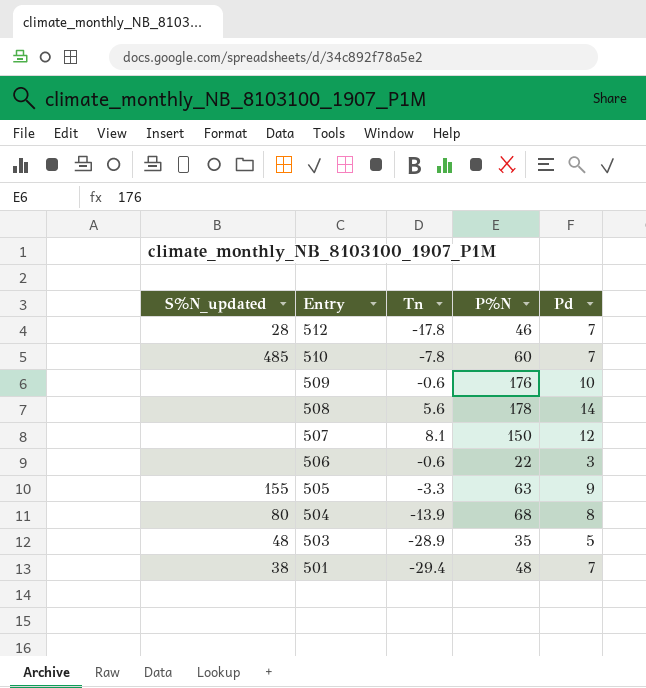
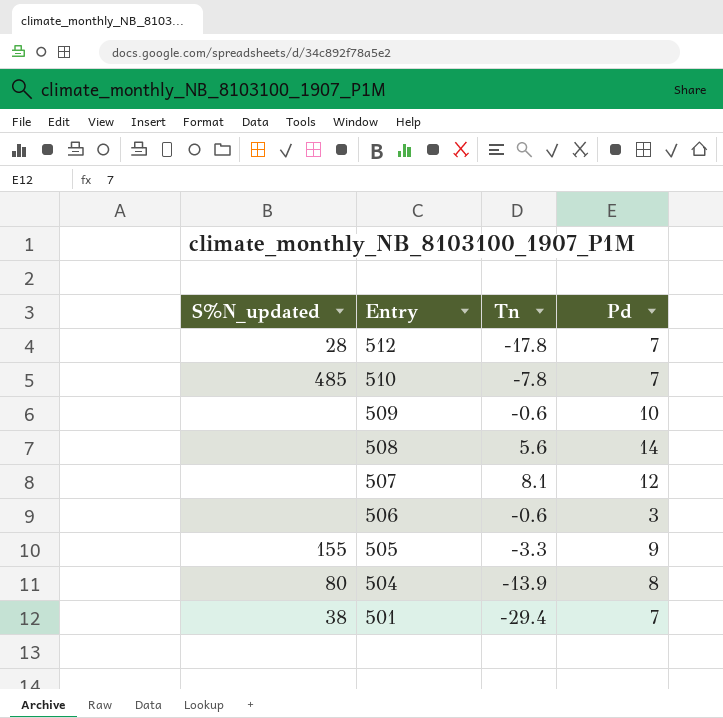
column P%N | position: 4 -> none
row 503: 48 | -28.9 | 35 | 5 -> none

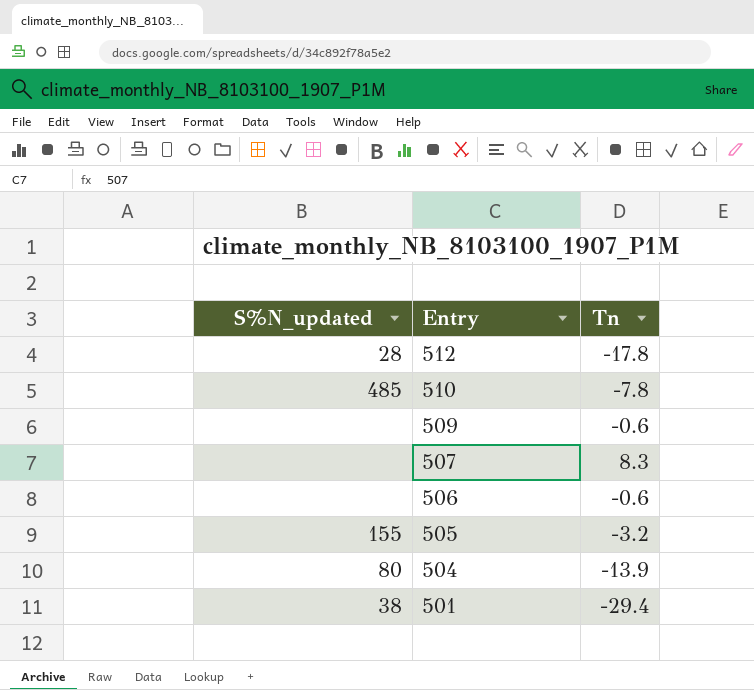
column Pd | position: 4 -> none
row 508: none | 5.6 | 14 -> none
507 | Tn: 8.1 -> 8.3
505 | Tn: -3.3 -> -3.2

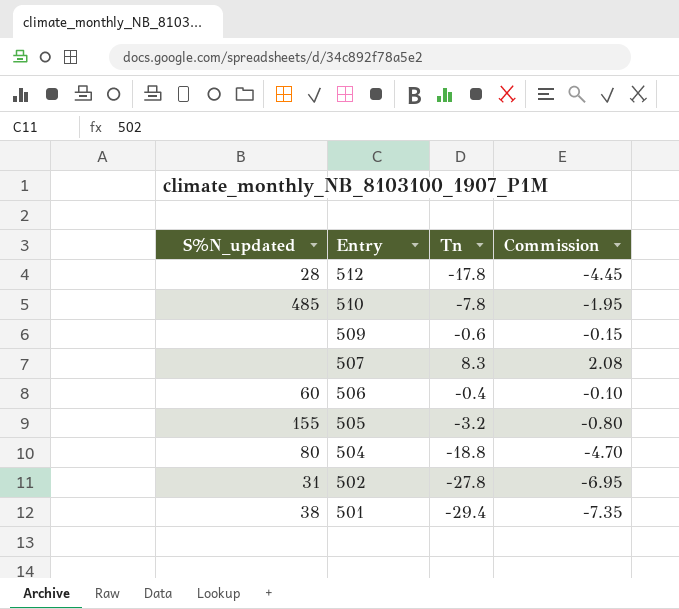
column Commission | formula: none -> [Tn] * 0.25
506 | S%N_updated: none -> 60
506 | Tn: -0.6 -> -0.4
504 | Tn: -13.9 -> -18.8
row 502: none -> 31 | -27.8 | -6.95

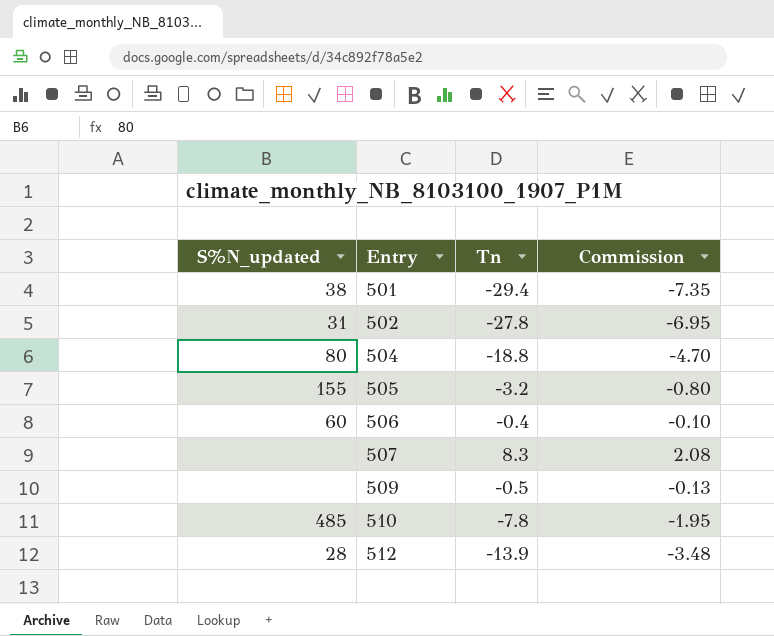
row order: Entry descending -> Entry ascending
509 | Tn: -0.6 -> -0.5
509 | Commission: -0.15 -> -0.13
512 | Tn: -17.8 -> -13.9
512 | Commission: -4.45 -> -3.48

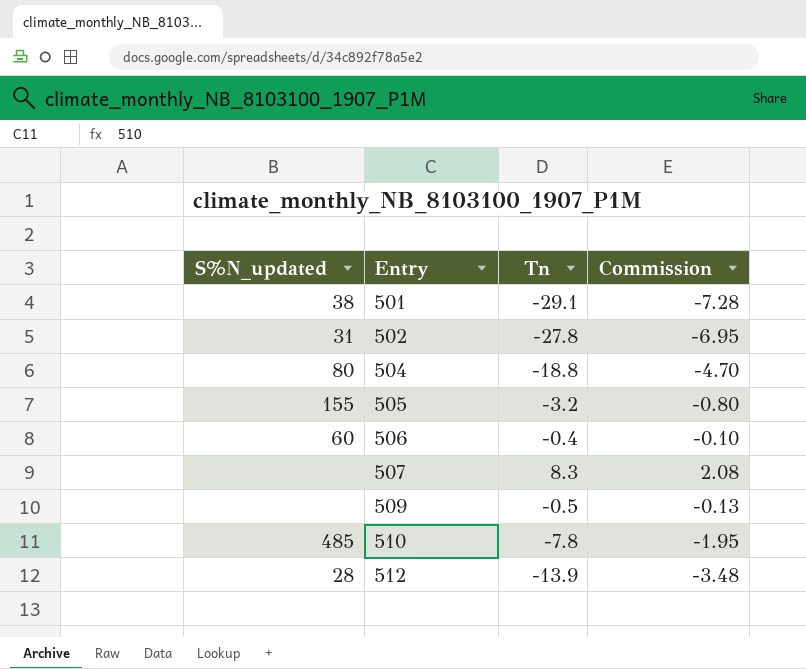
501 | Tn: -29.4 -> -29.1
501 | Commission: -7.35 -> -7.28

